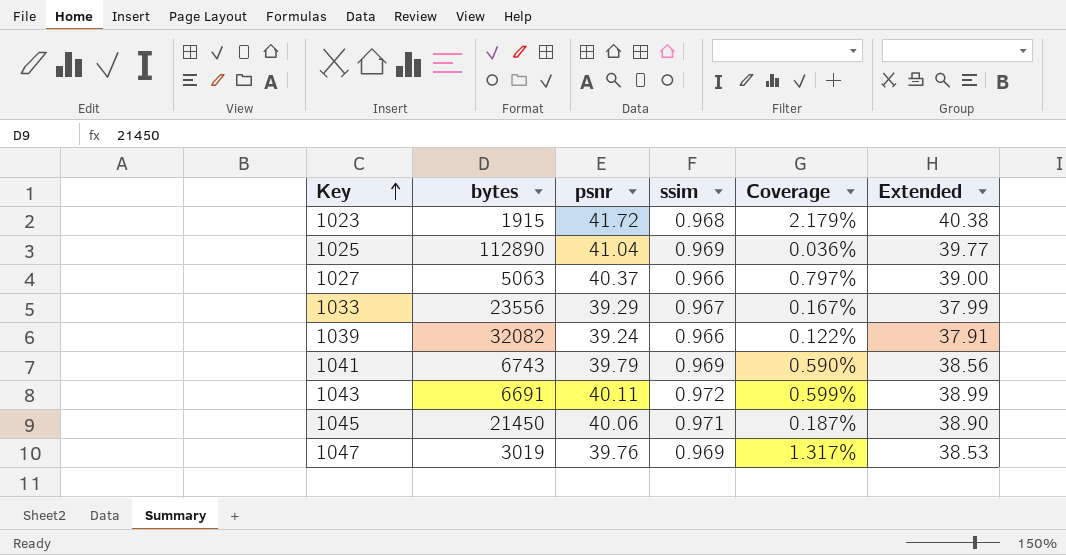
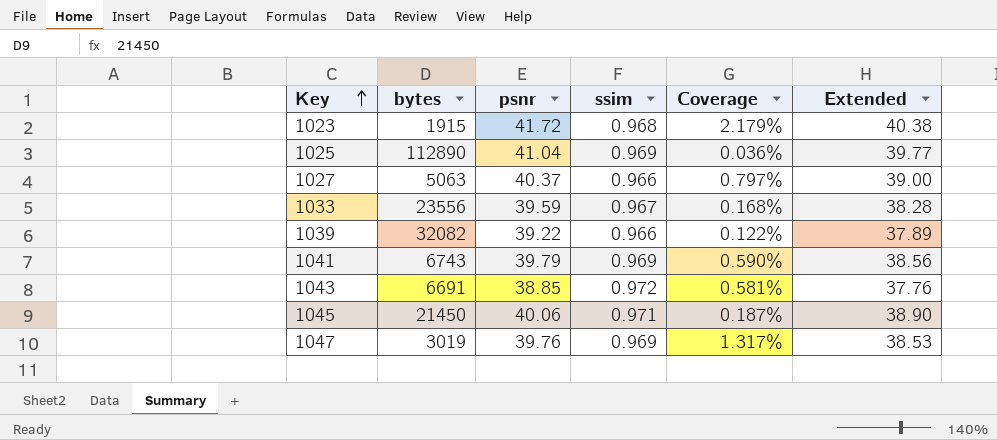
1033 | psnr: 39.29 -> 39.59
1033 | Coverage: 0.167% -> 0.168%
1033 | Extended: 37.99 -> 38.28
1039 | psnr: 39.24 -> 39.22
1039 | Extended: 37.91 -> 37.89
1043 | psnr: 40.11 -> 38.85
1043 | Coverage: 0.599% -> 0.581%
1043 | Extended: 38.99 -> 37.76

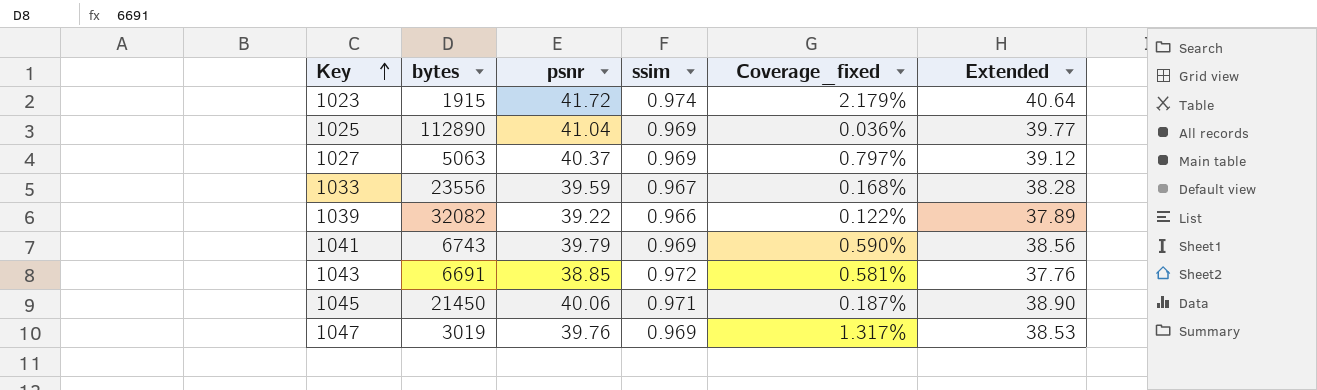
column name: Coverage -> Coverage_fixed
1023 | ssim: 0.968 -> 0.974
1023 | Extended: 40.38 -> 40.64
1027 | ssim: 0.966 -> 0.969
1027 | Extended: 39.00 -> 39.12

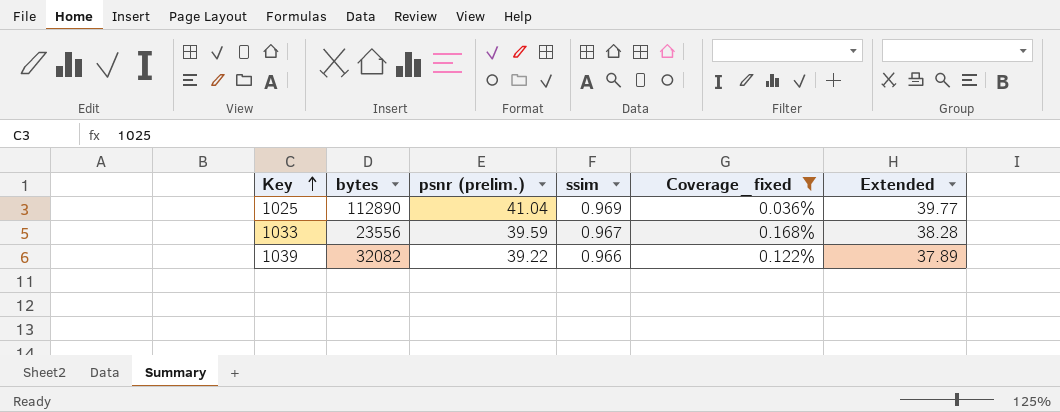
filter: none -> Coverage_fixed <= 0.168%
column name: psnr -> psnr (prelim.)

